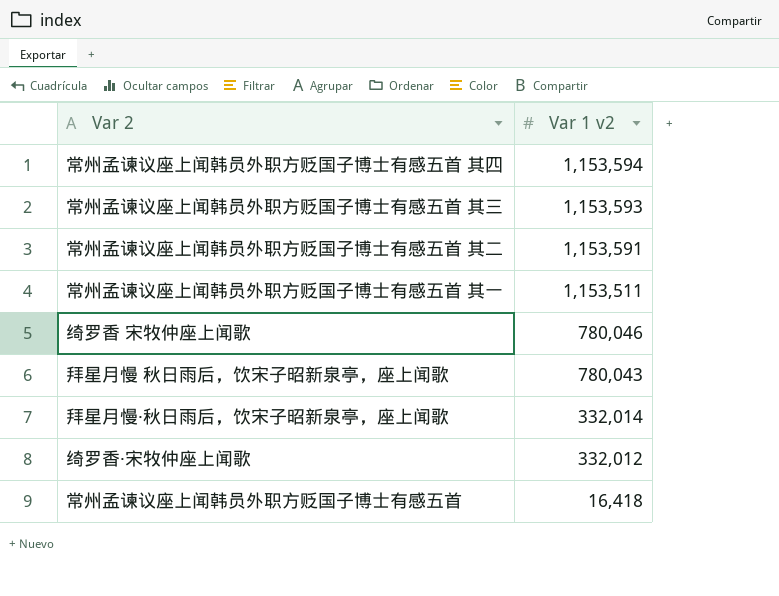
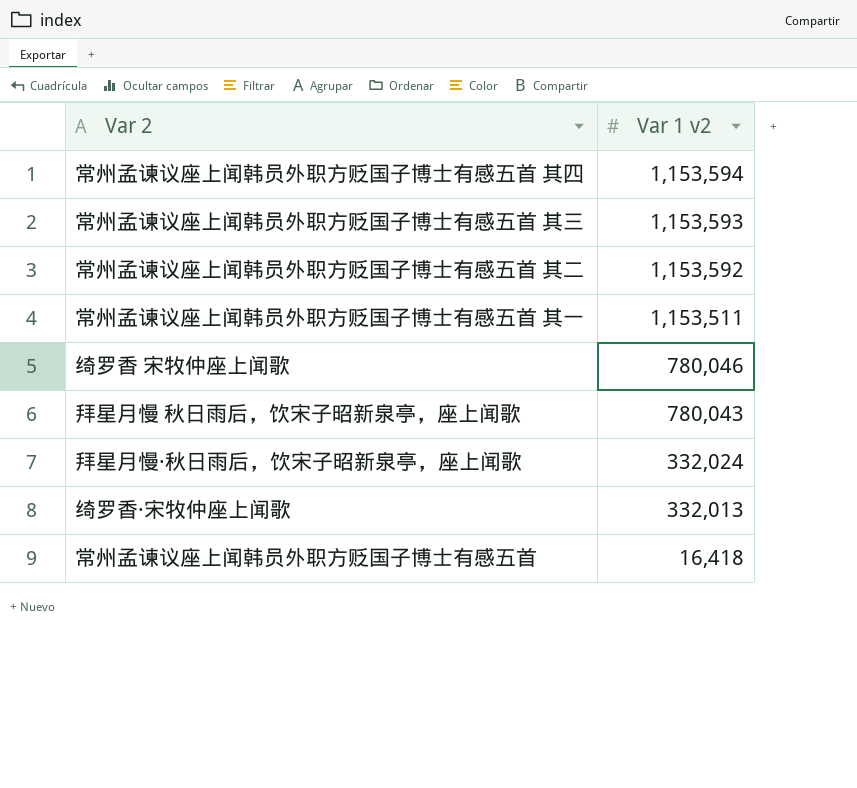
常州孟谏议座上闻韩员外职方贬国子博士有感五首 其二 | Var 1 v2: 1,153,591 -> 1,153,592
拜星月慢·秋日雨后，饮宋子昭新泉亭，座上闻歌 | Var 1 v2: 332,014 -> 332,024
绮罗香·宋牧仲座上闻歌 | Var 1 v2: 332,012 -> 332,013

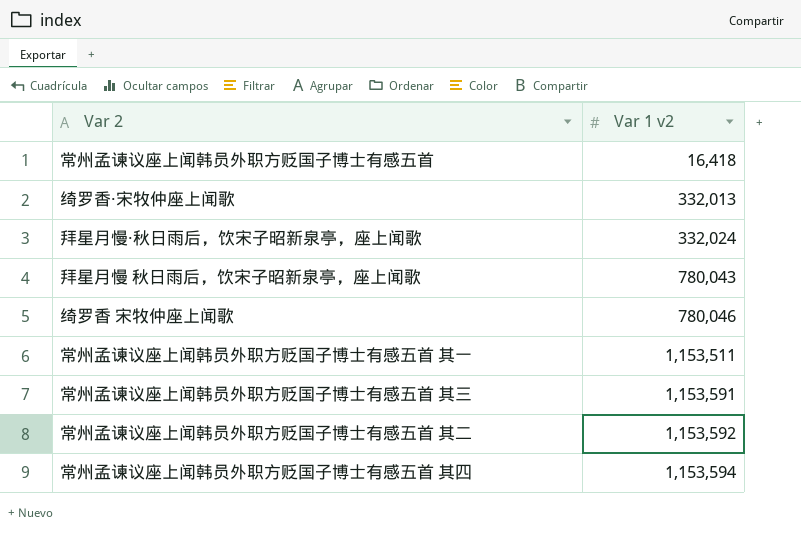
row order: Var 1 v2 descending -> Var 1 v2 ascending
常州孟谏议座上闻韩员外职方贬国子博士有感五首 其三 | Var 1 v2: 1,153,593 -> 1,153,591

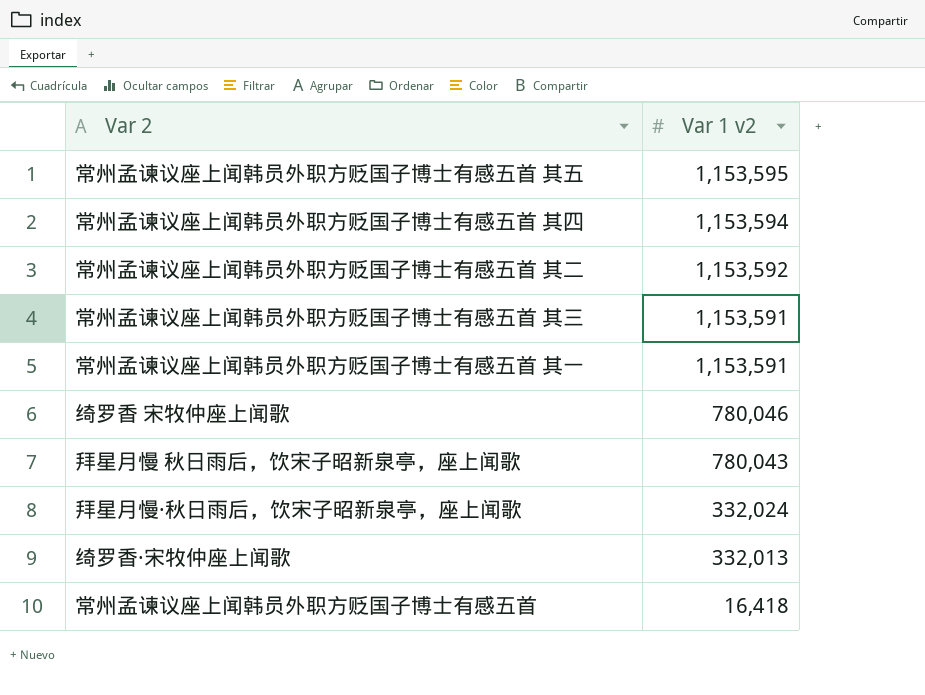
row order: Var 1 v2 ascending -> Var 1 v2 descending
row 常州孟谏议座上闻韩员外职方贬国子博士有感五首 其五: none -> 1,153,595
常州孟谏议座上闻韩员外职方贬国子博士有感五首 其一 | Var 1 v2: 1,153,511 -> 1,153,591

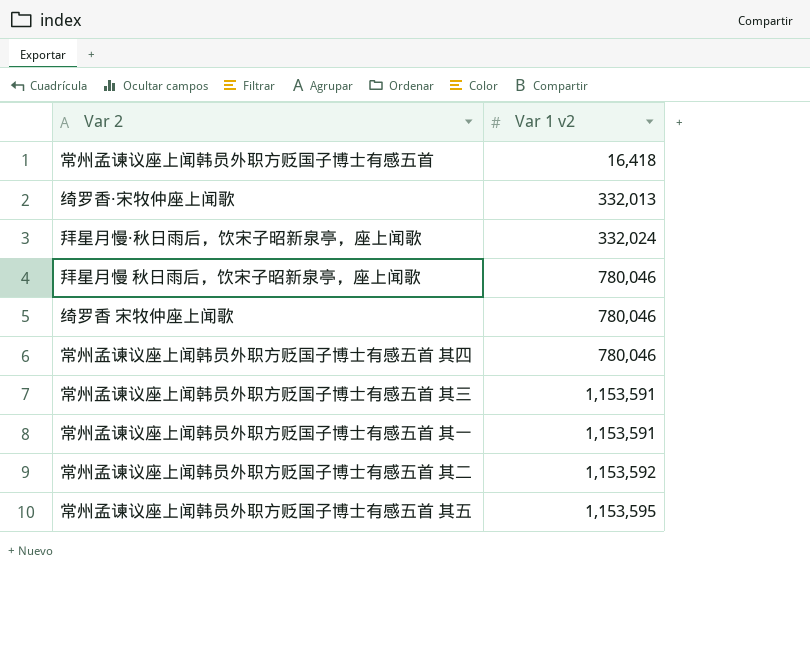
row order: Var 1 v2 descending -> Var 1 v2 ascending
拜星月慢 秋日雨后，饮宋子昭新泉亭，座上闻歌 | Var 1 v2: 780,043 -> 780,046
常州孟谏议座上闻韩员外职方贬国子博士有感五首 其四 | Var 1 v2: 1,153,594 -> 780,046

